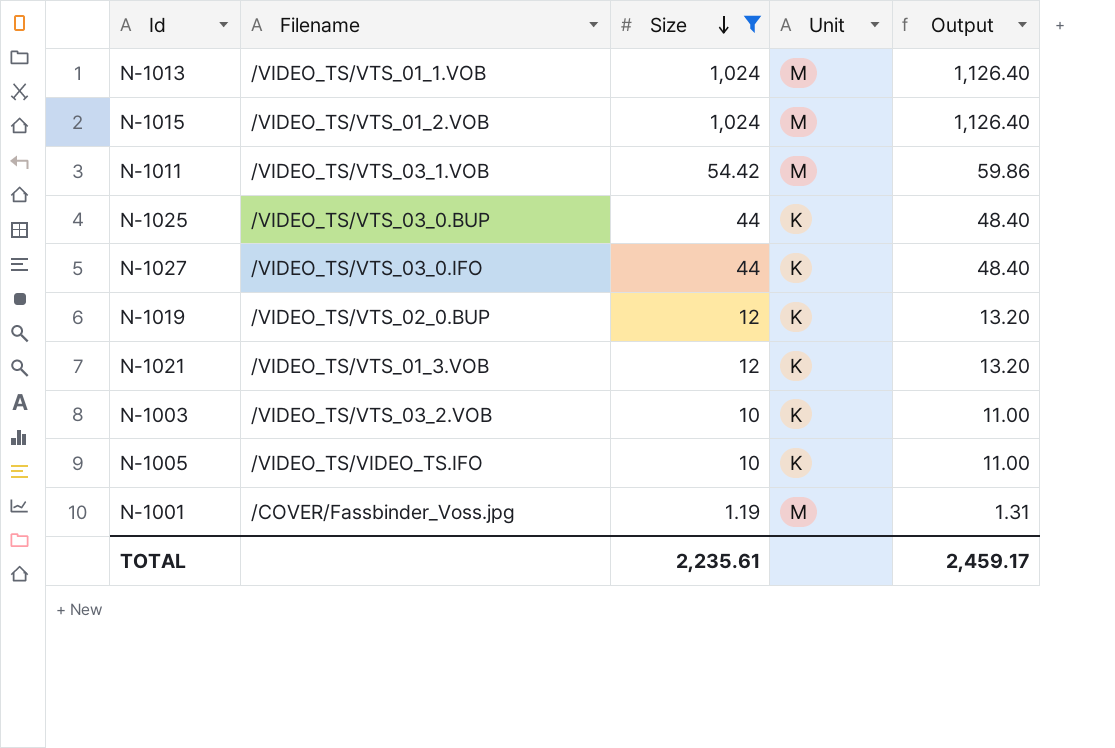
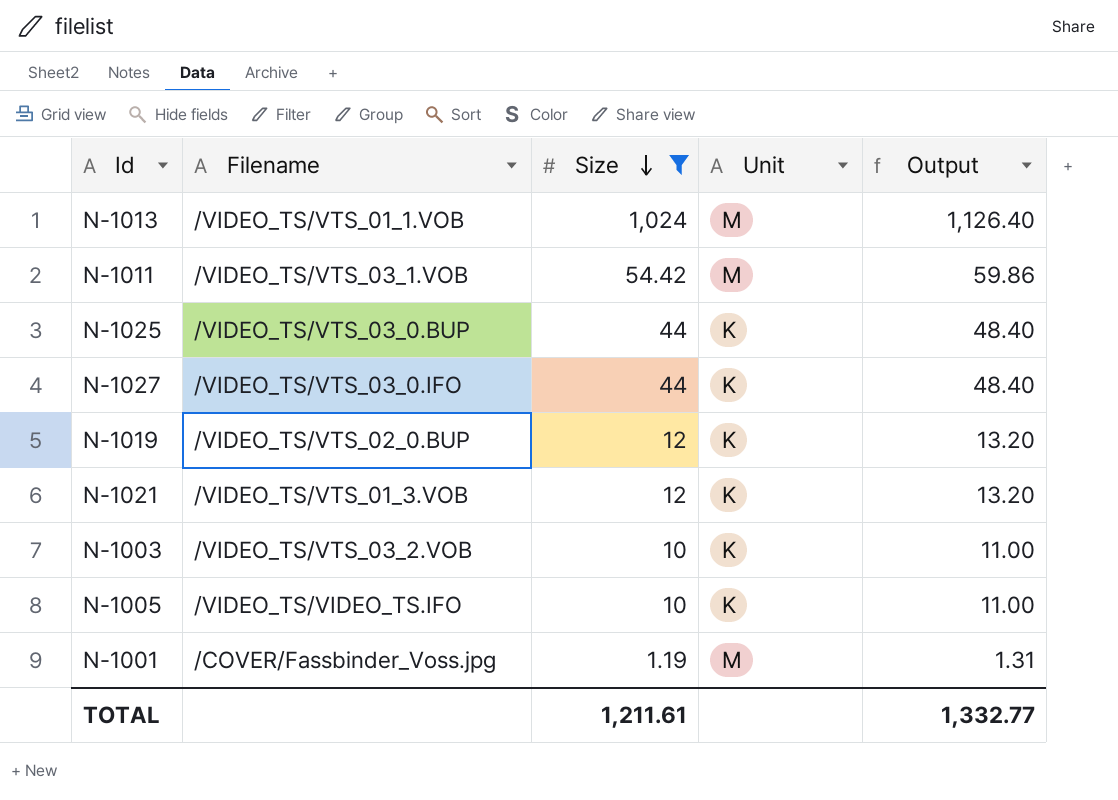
row N-1015: /VIDEO_TS/VTS_01_2.VOB | 1,024 | M | 1,126.40 -> none
TOTAL | Size: 2,235.61 -> 1,211.61
TOTAL | Output: 2,459.17 -> 1,332.77

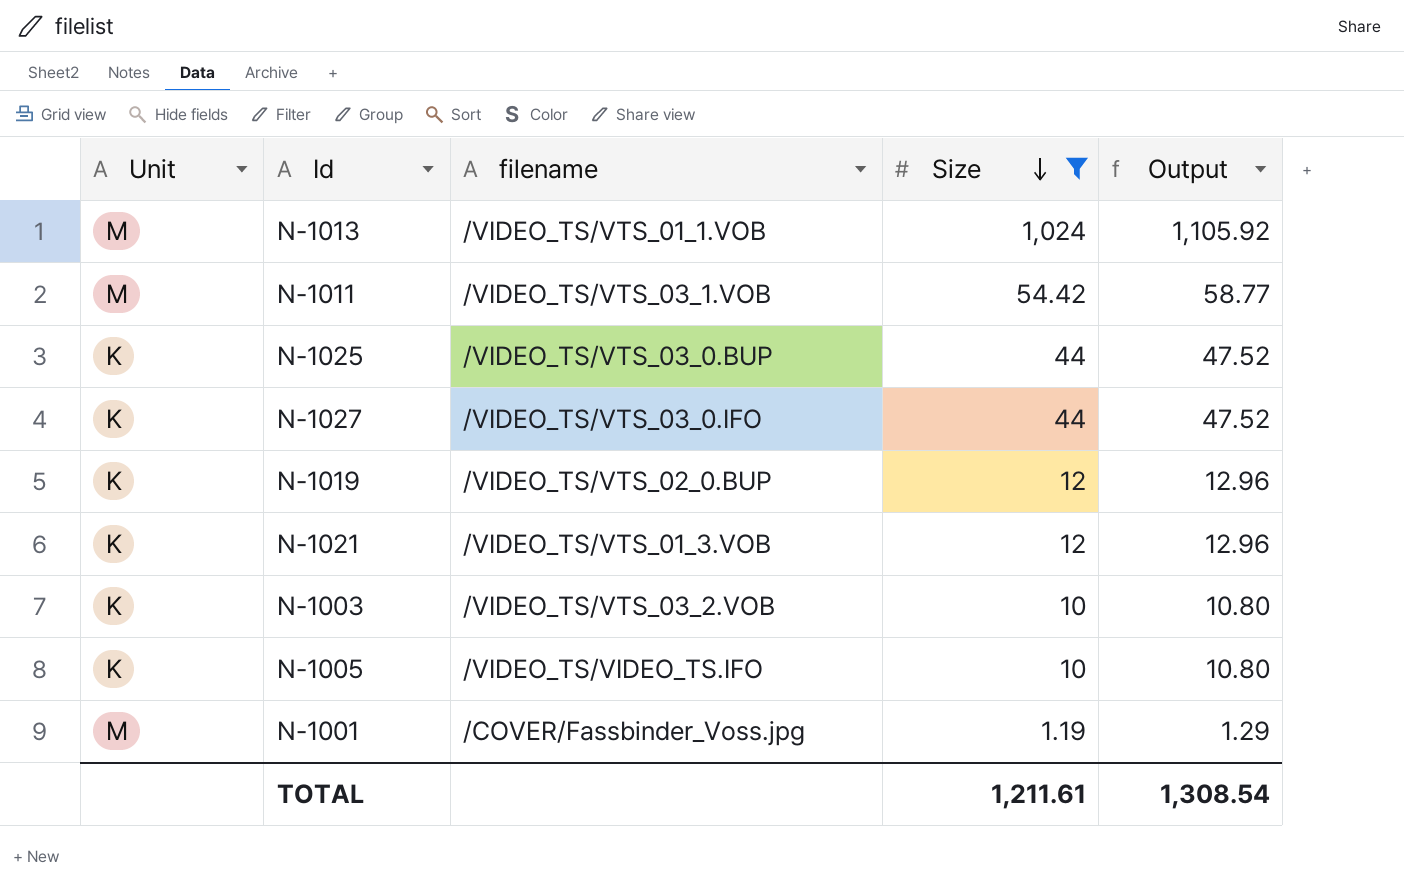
column Unit | position: 4 -> 1
column name: Filename -> filename
column Output | formula: [Size] * 1.1 -> [Size] * 1.08
TOTAL | Output: 1,332.77 -> 1,308.54

